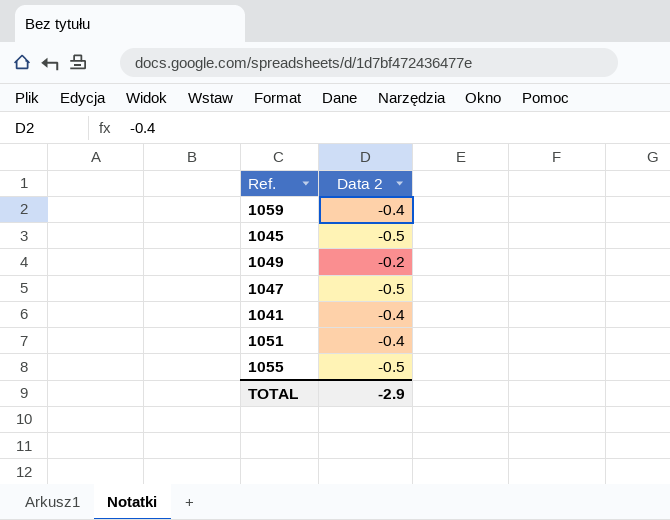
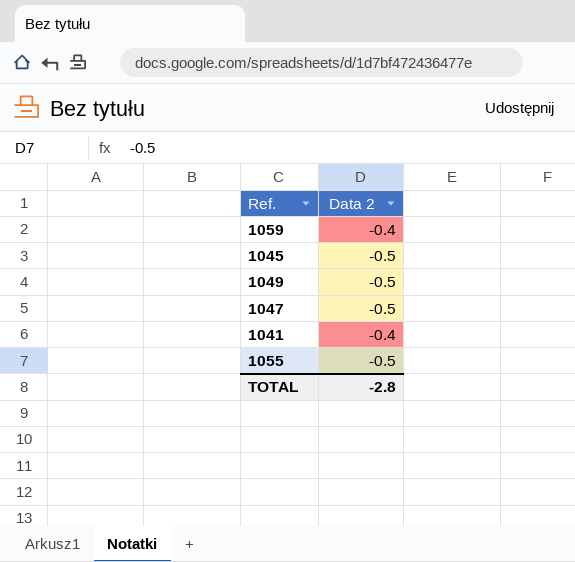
row 1051: -0.4 -> none
1049 | Data 2: -0.2 -> -0.5
TOTAL | Data 2: -2.9 -> -2.8

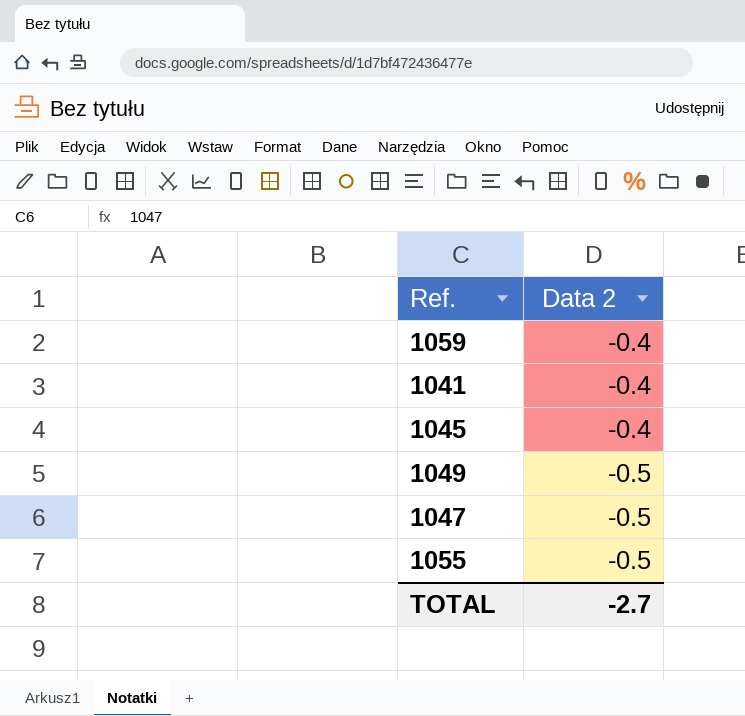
row order: none -> Data 2 descending
1045 | Data 2: -0.5 -> -0.4
TOTAL | Data 2: -2.8 -> -2.7

